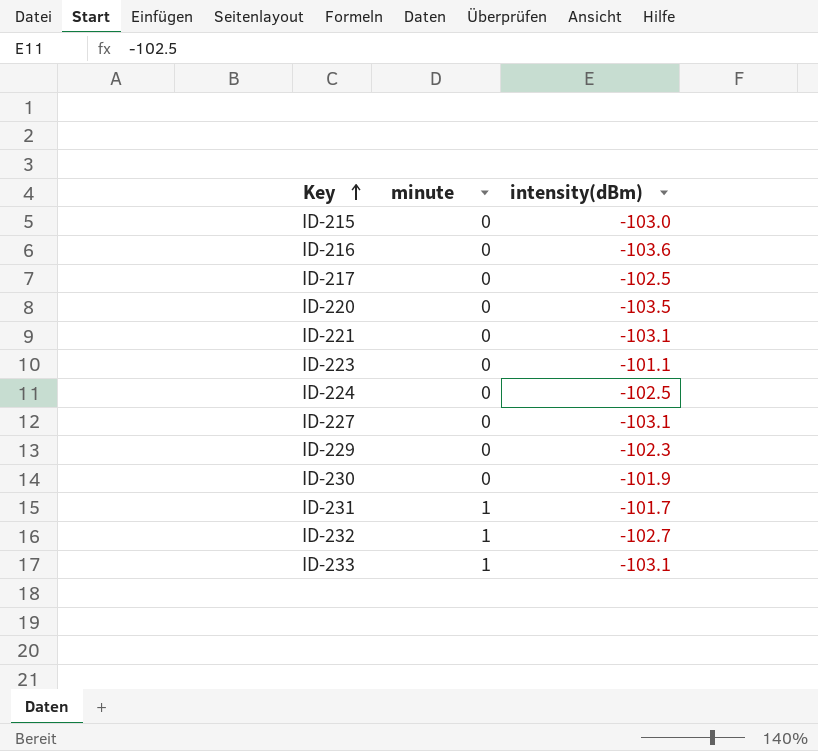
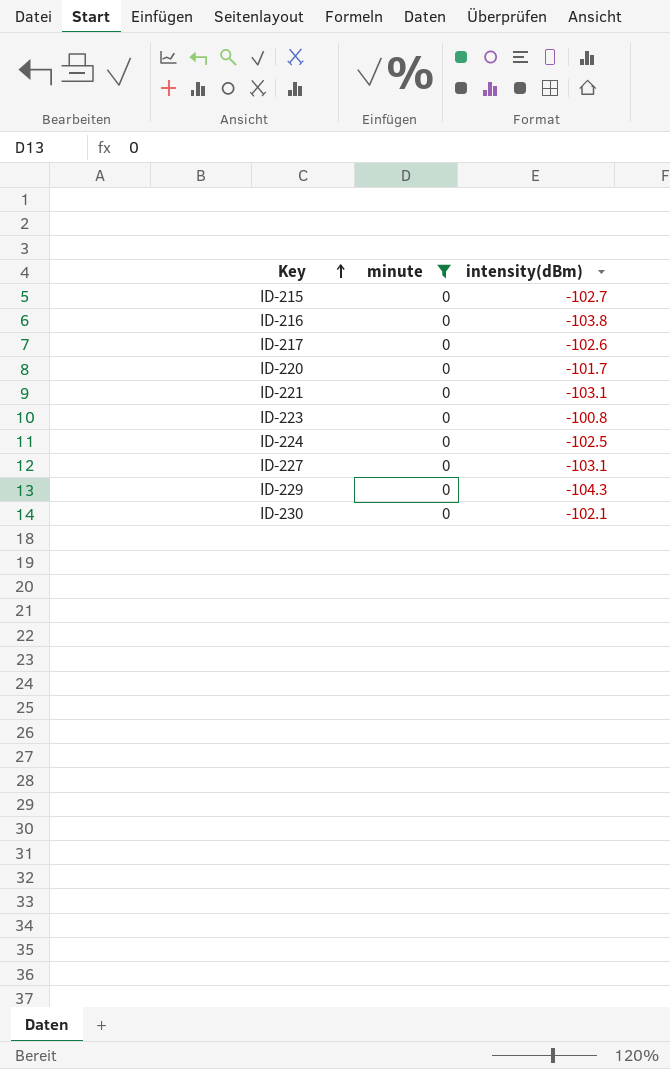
filter: none -> minute = 0
ID-215 | intensity(dBm): -103.0 -> -102.7
ID-216 | intensity(dBm): -103.6 -> -103.8
ID-217 | intensity(dBm): -102.5 -> -102.6
ID-220 | intensity(dBm): -103.5 -> -101.7
ID-223 | intensity(dBm): -101.1 -> -100.8
ID-229 | intensity(dBm): -102.3 -> -104.3
ID-230 | intensity(dBm): -101.9 -> -102.1

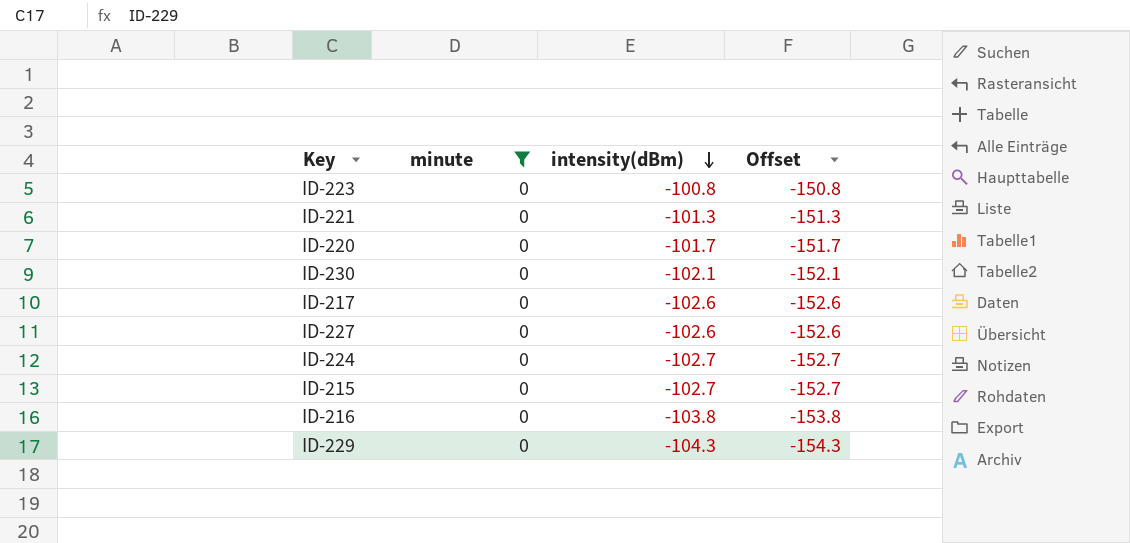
row order: Key ascending -> intensity(dBm) descending
column Offset | formula: none -> [intensity(dBm)] - 50
ID-221 | intensity(dBm): -103.1 -> -101.3
ID-227 | intensity(dBm): -103.1 -> -102.6
ID-224 | intensity(dBm): -102.5 -> -102.7

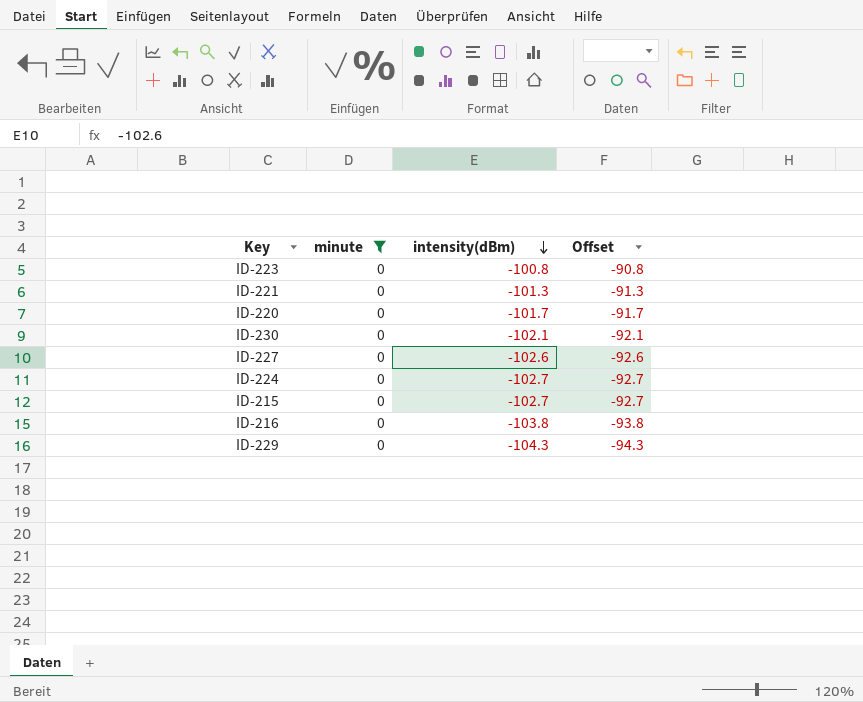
column Offset | formula: [intensity(dBm)] - 50 -> [intensity(dBm)] + 10
row ID-217: 0 | -102.6 | -152.6 -> none

